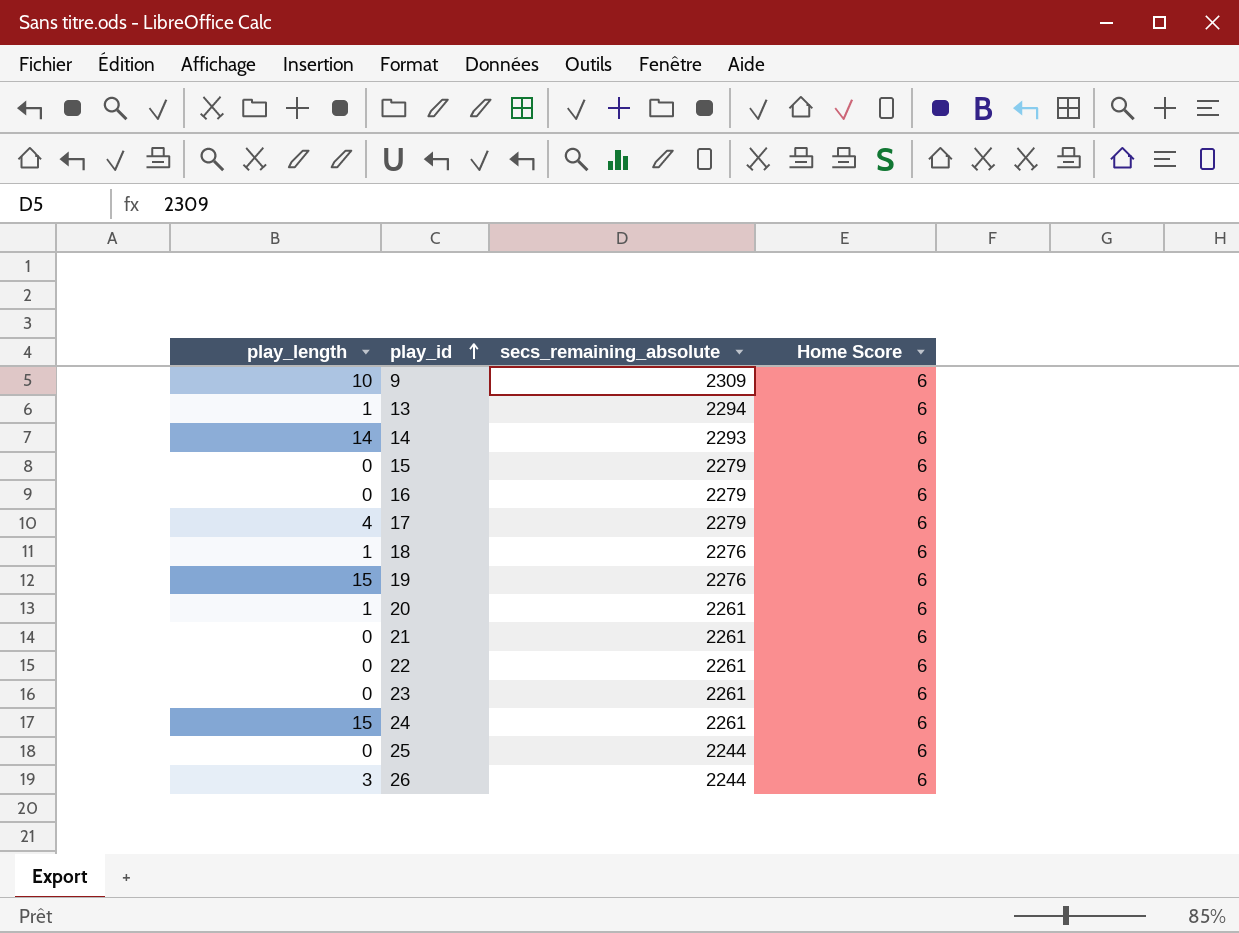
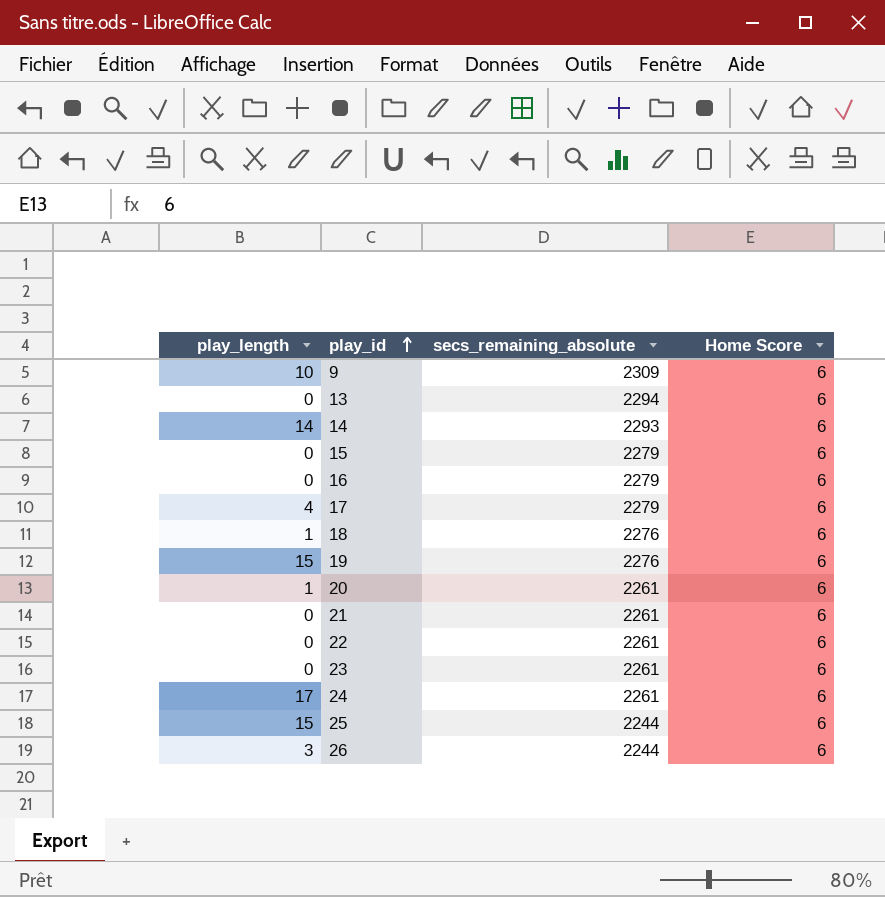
13 | play_length: 1 -> 0
24 | play_length: 15 -> 17
25 | play_length: 0 -> 15

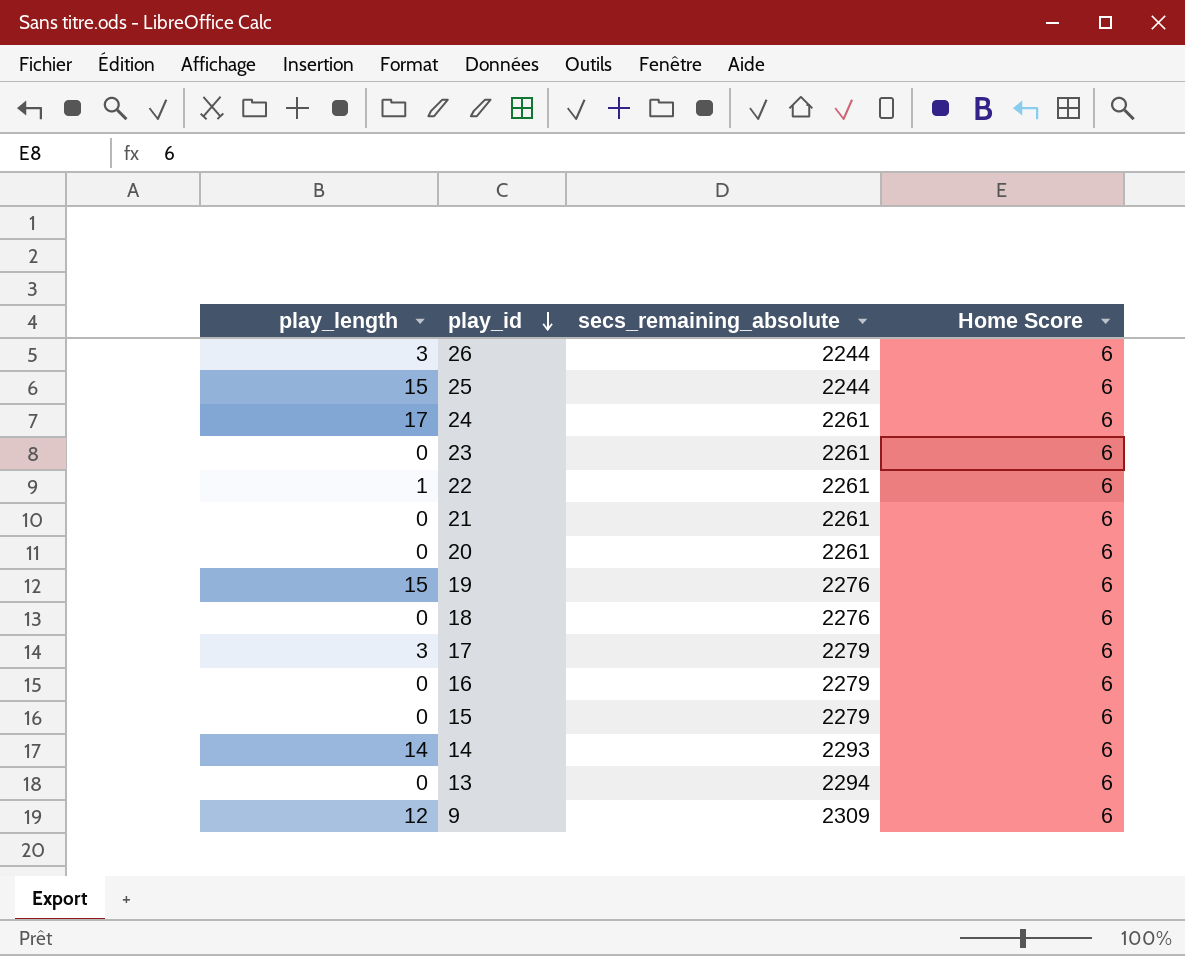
row order: play_id ascending -> play_id descending
22 | play_length: 0 -> 1
20 | play_length: 1 -> 0
18 | play_length: 1 -> 0
17 | play_length: 4 -> 3
9 | play_length: 10 -> 12

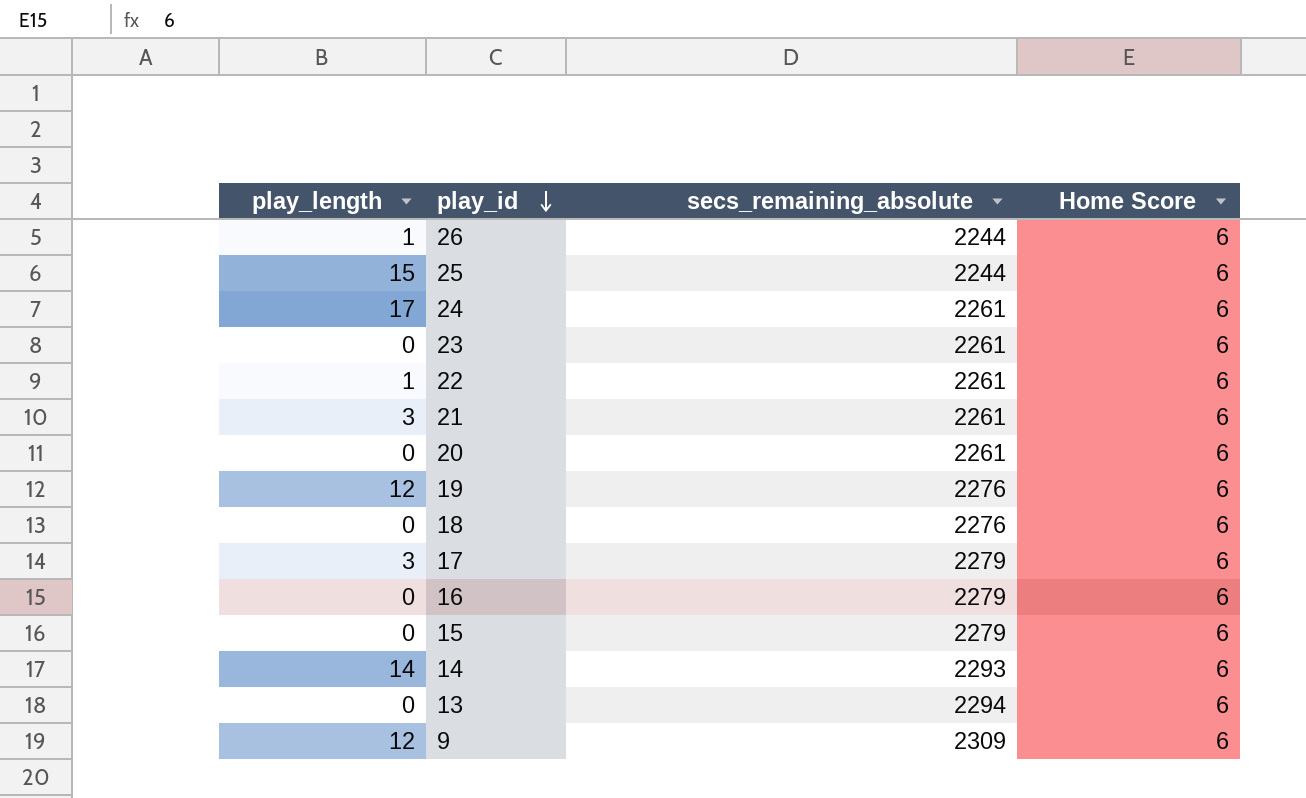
26 | play_length: 3 -> 1
21 | play_length: 0 -> 3
19 | play_length: 15 -> 12

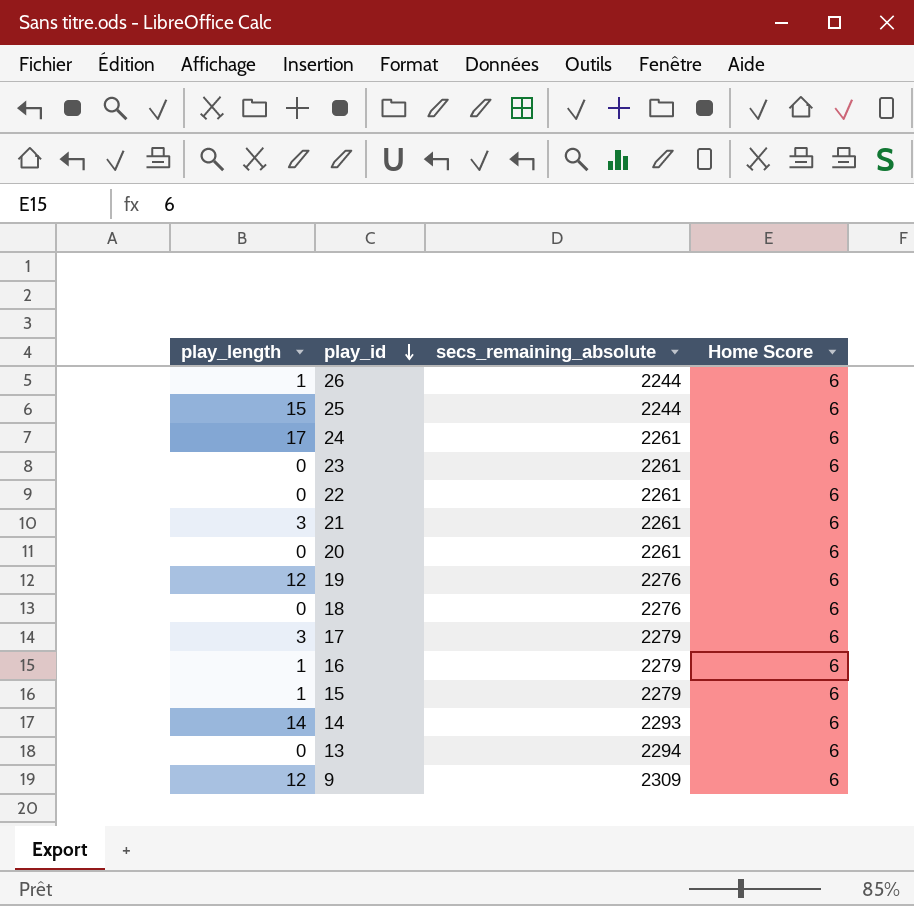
22 | play_length: 1 -> 0
16 | play_length: 0 -> 1
15 | play_length: 0 -> 1

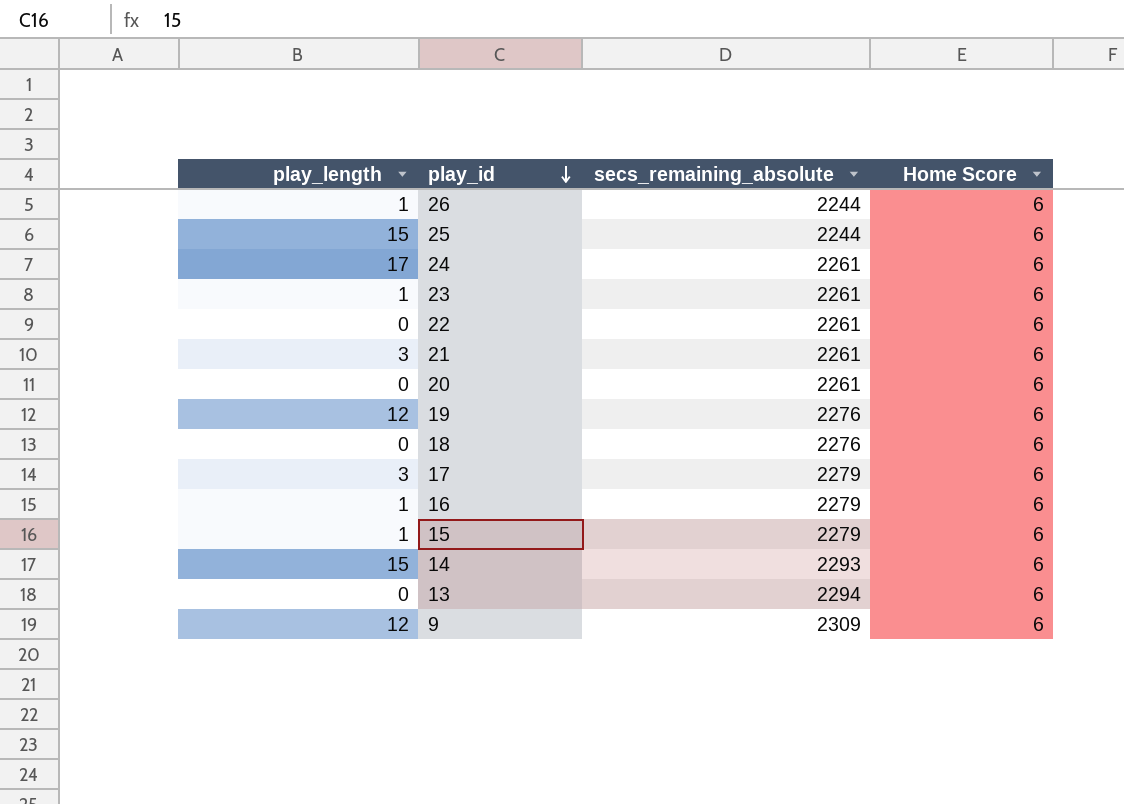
23 | play_length: 0 -> 1
14 | play_length: 14 -> 15

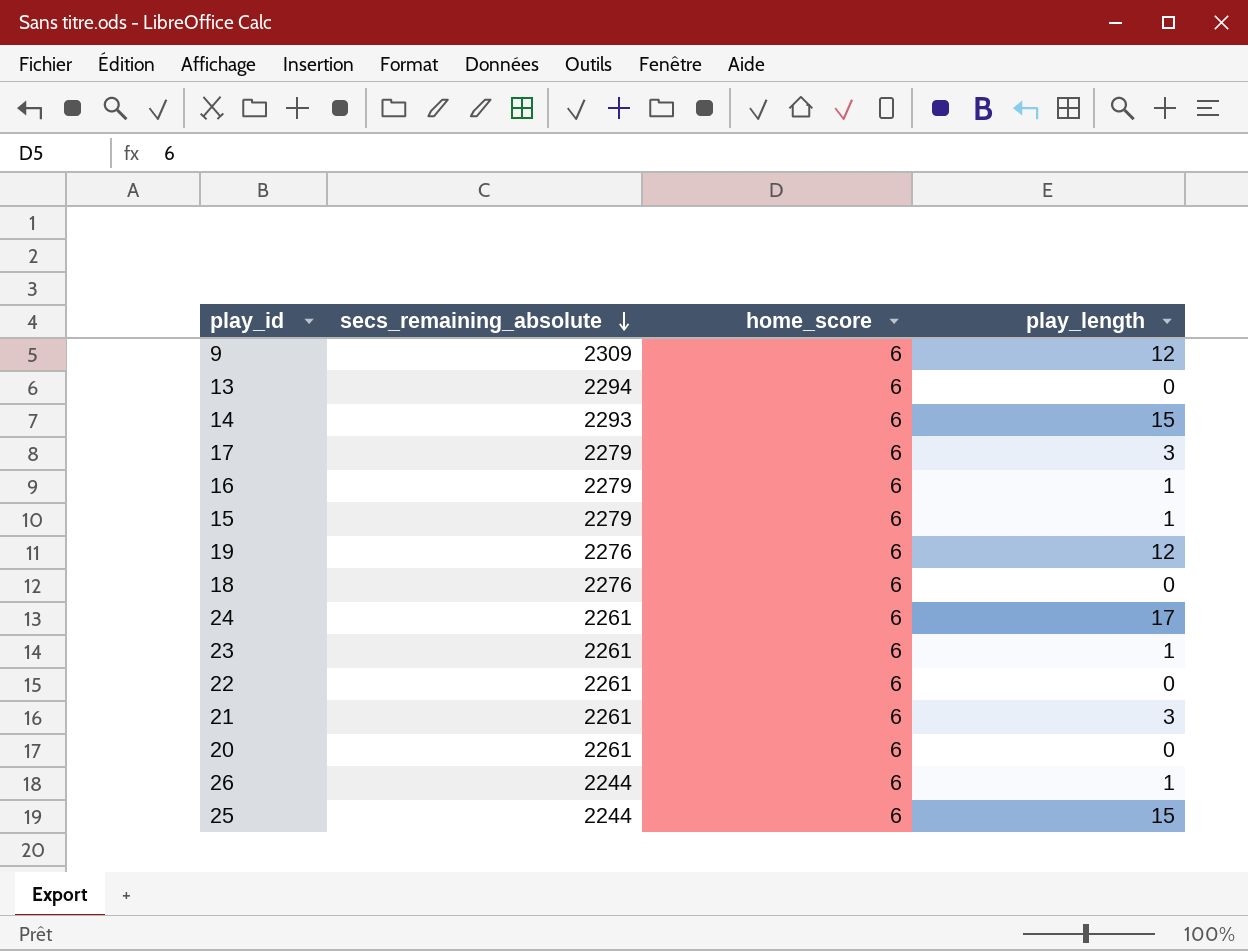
row order: play_id descending -> secs_remaining_absolute descending
column name: Home Score -> home_score
column play_length | position: 1 -> 4

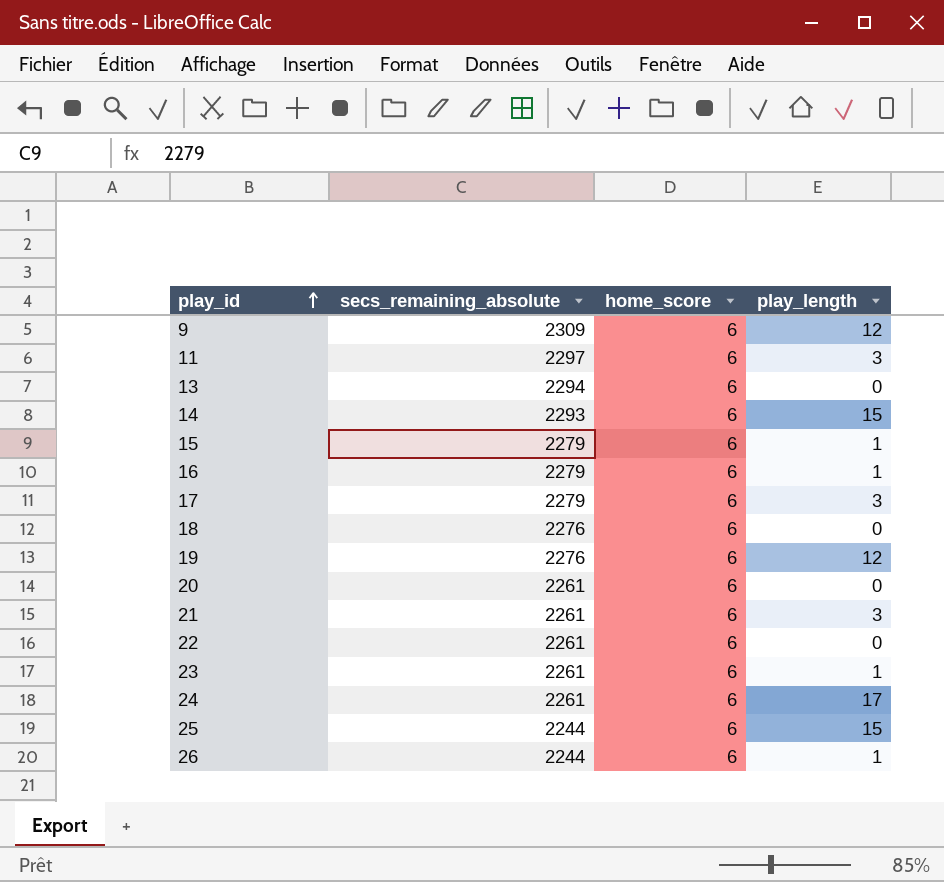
row order: secs_remaining_absolute descending -> play_id ascending
row 11: none -> 2297 | 6 | 3

